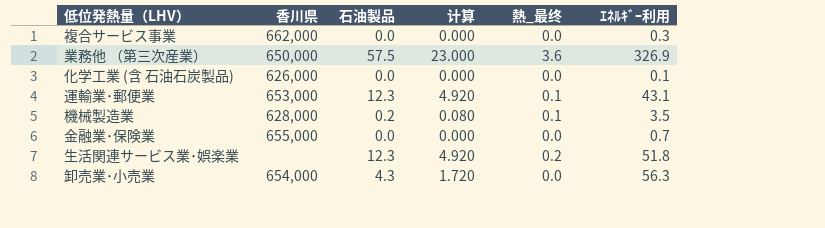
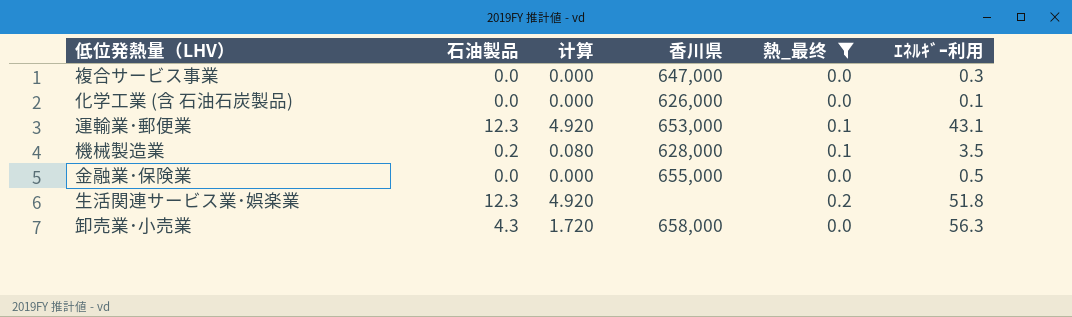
filter: none -> 熱_最终 != 3.6
column 香川県 | position: 2 -> 4
複合サービス事業 | 香川県: 662,000 -> 647,000
金融業･保険業 | ｴﾈﾙｷﾞｰ利用: 0.7 -> 0.5
卸売業･小売業 | 香川県: 654,000 -> 658,000

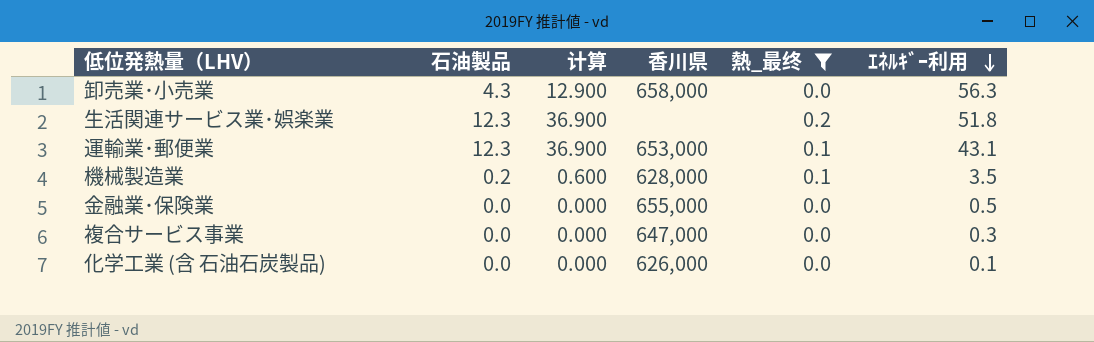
row order: none -> ｴﾈﾙｷﾞｰ利用 descending
column 计算 | formula: [石油製品] * 0.4 -> [石油製品] * 3

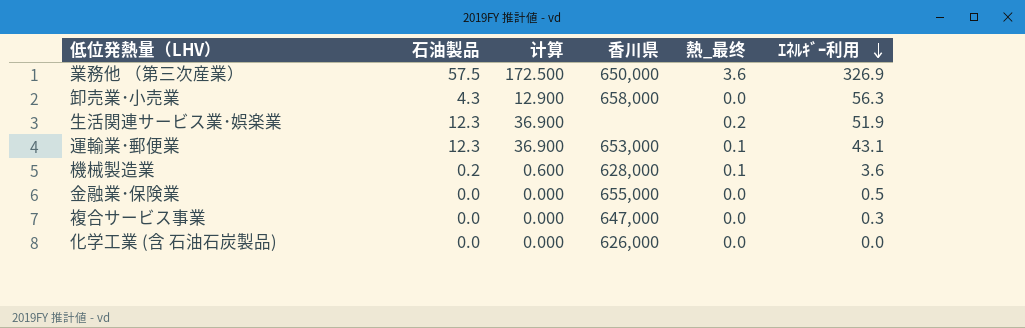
filter: 熱_最终 != 3.6 -> none
生活関連サービス業･娯楽業 | ｴﾈﾙｷﾞｰ利用: 51.8 -> 51.9
機械製造業 | ｴﾈﾙｷﾞｰ利用: 3.5 -> 3.6
化学工業 (含 石油石炭製品) | ｴﾈﾙｷﾞｰ利用: 0.1 -> 0.0

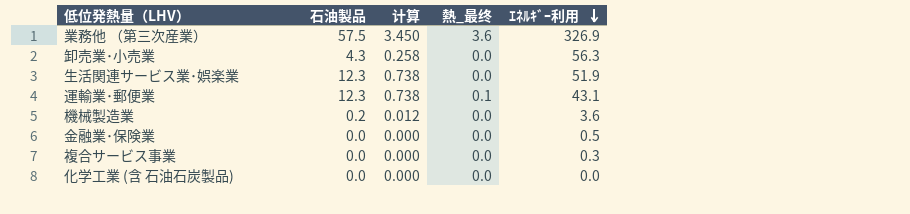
column 香川県 | position: 4 -> none
column 计算 | formula: [石油製品] * 3 -> [石油製品] * 0.06
生活関連サービス業･娯楽業 | 熱_最终: 0.2 -> 0.0
機械製造業 | 熱_最终: 0.1 -> 0.0

